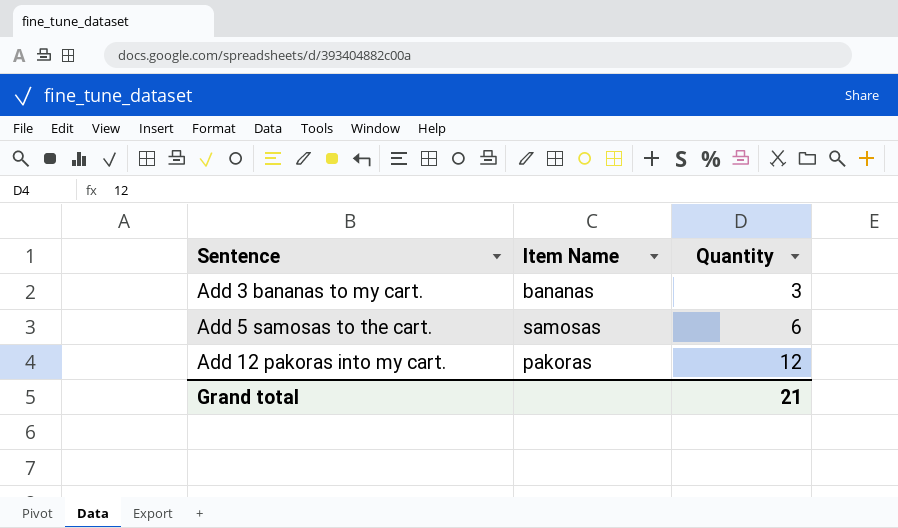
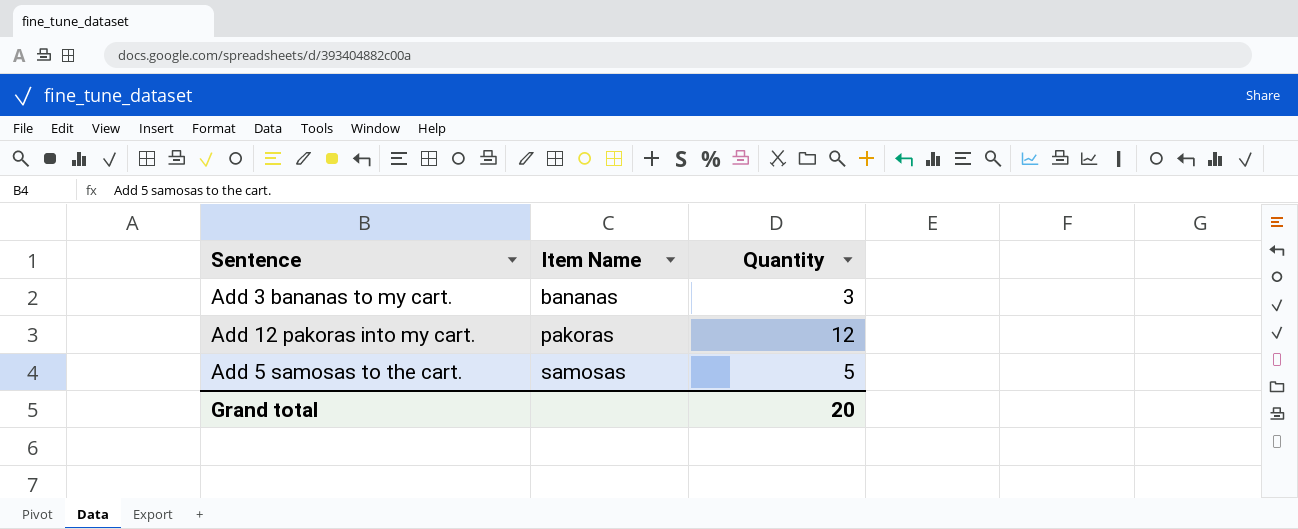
row order: Sentence ascending -> Item Name ascending
Add 5 samosas to the cart. | Quantity: 6 -> 5
Grand total | Quantity: 21 -> 20

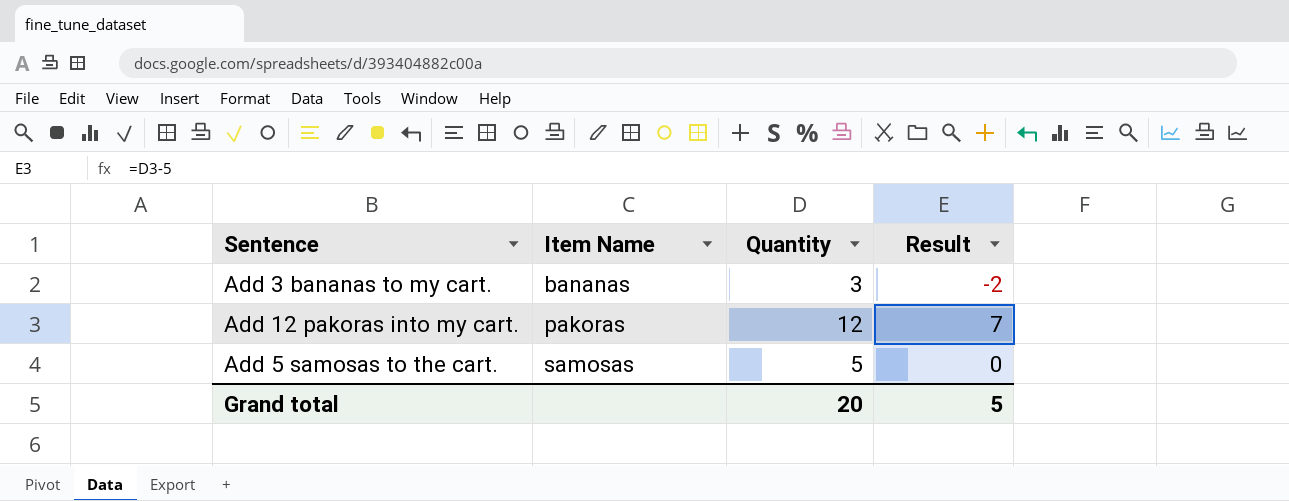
column Result | formula: none -> [Quantity] - 5

